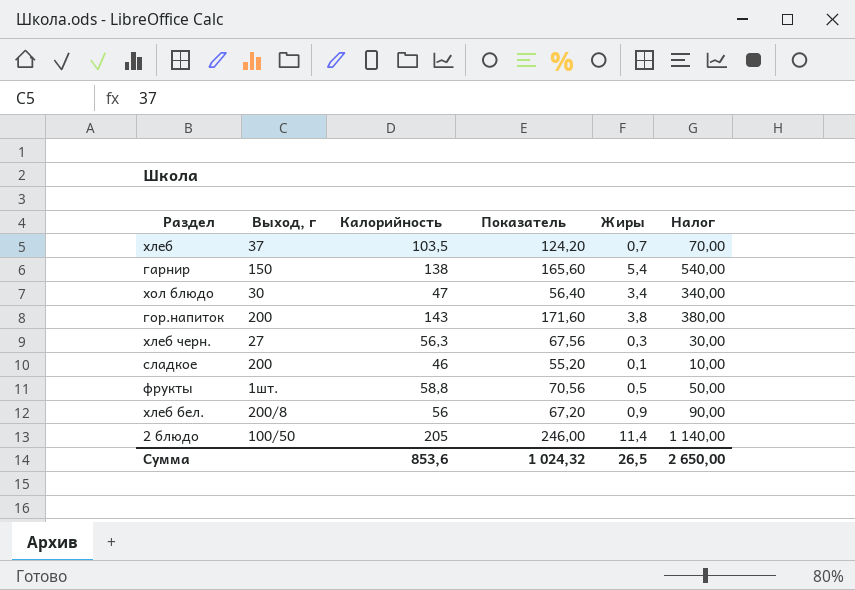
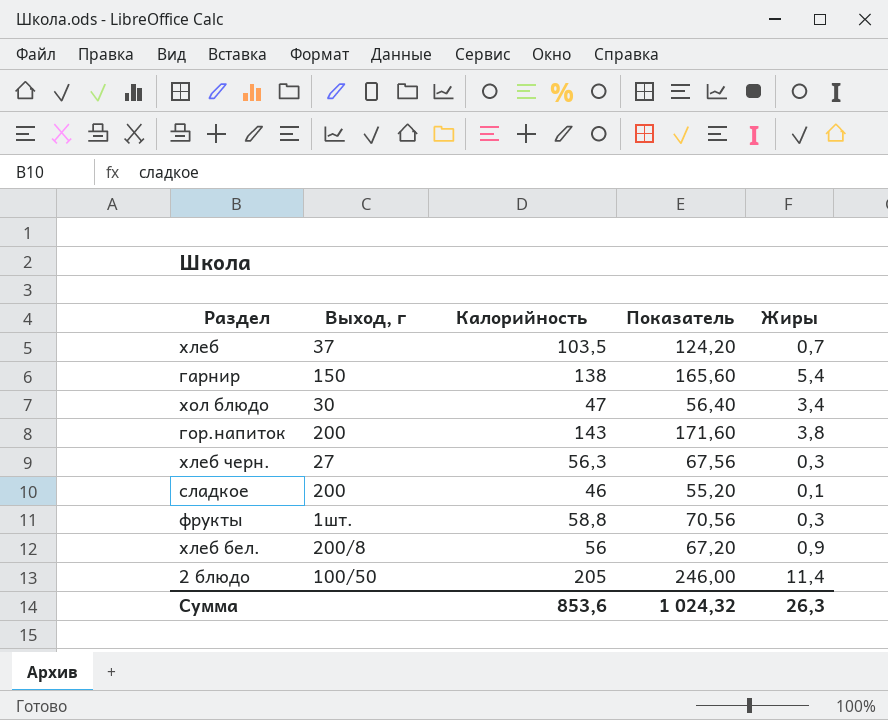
column Налог | formula: [Жиры] * 100 -> none
фрукты | Жиры: 0,5 -> 0,3
Сумма | Жиры: 26,5 -> 26,3

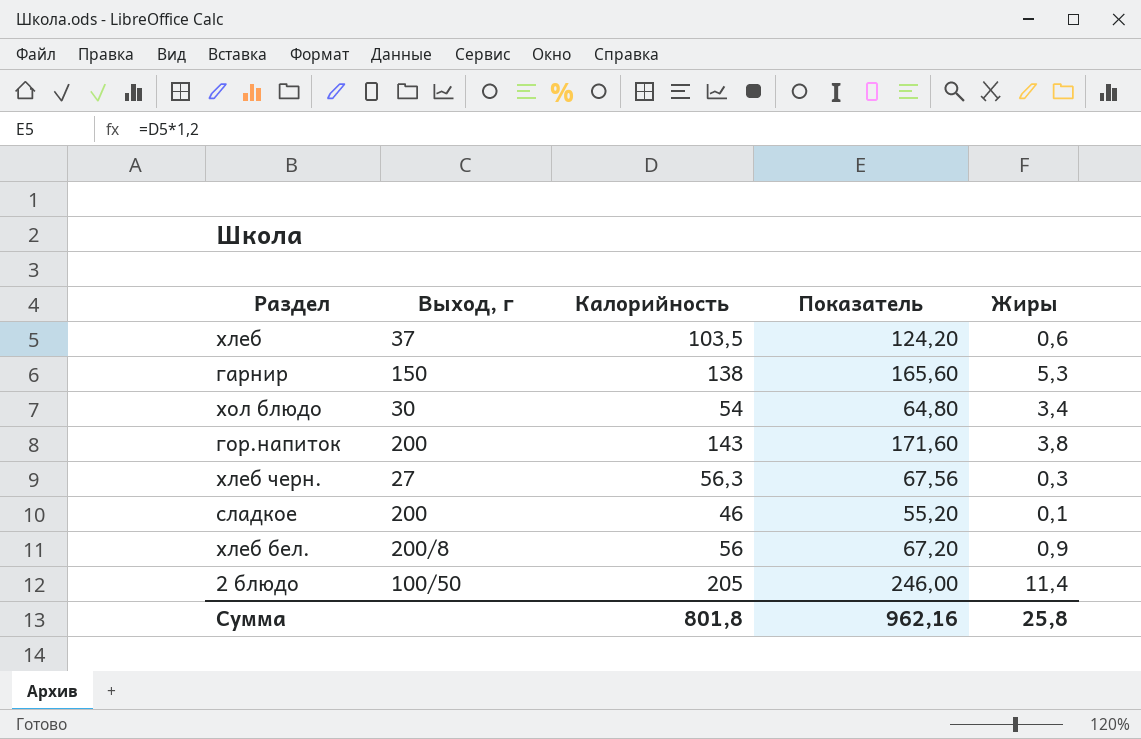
row фрукты: 1шт. | 58,8 | 70,56 | 0,3 -> none
хлеб | Жиры: 0,7 -> 0,6
гарнир | Жиры: 5,4 -> 5,3
хол блюдо | Калорийность: 47 -> 54
хол блюдо | Показатель: 56,40 -> 64,80
Сумма | Калорийность: 853,6 -> 801,8
Сумма | Показатель: 1 024,32 -> 962,16
Сумма | Жиры: 26,3 -> 25,8

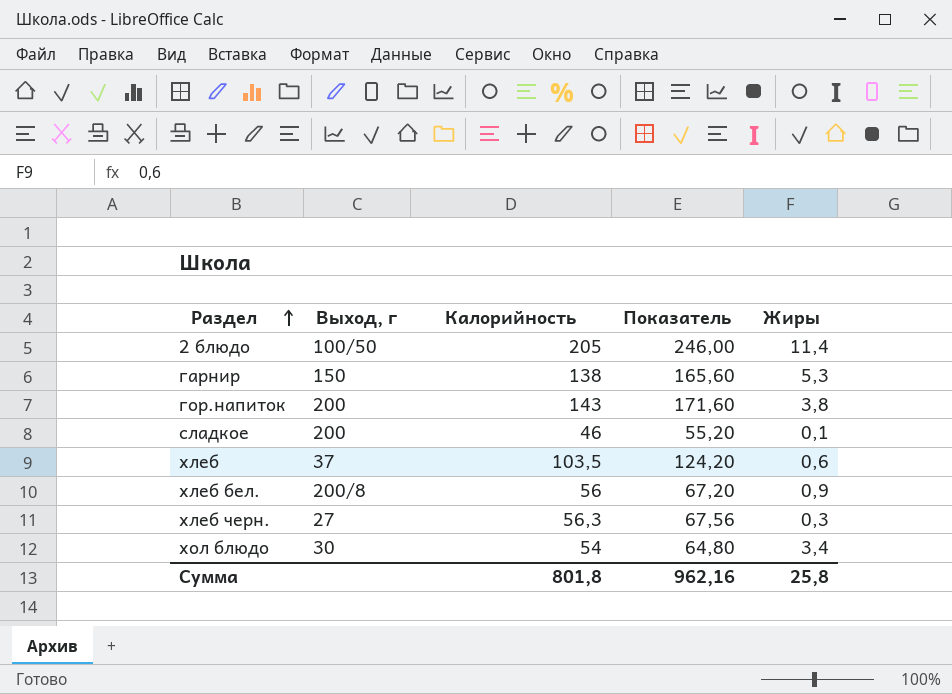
row order: none -> Раздел ascending

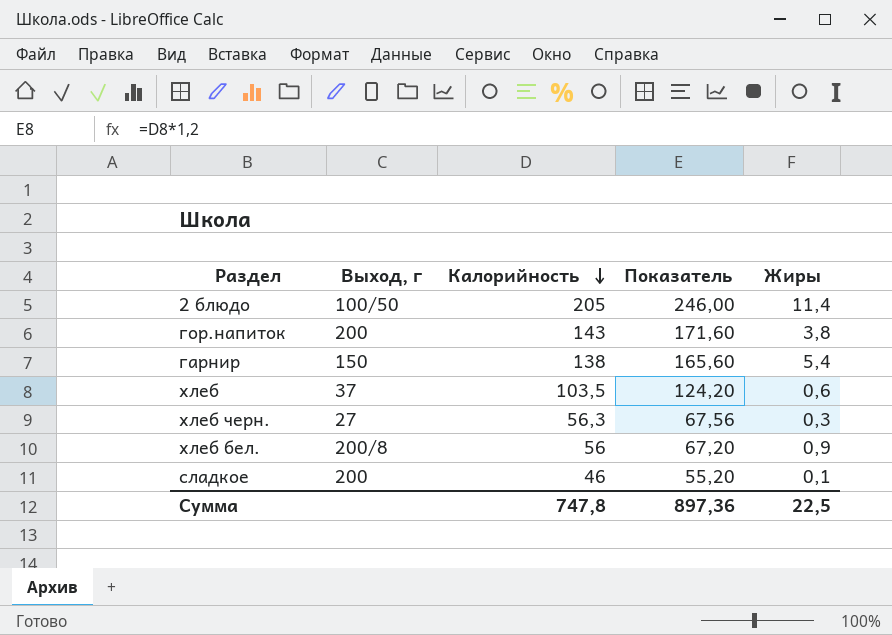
row order: Раздел ascending -> Калорийность descending
row хол блюдо: 30 | 54 | 64,80 | 3,4 -> none
гарнир | Жиры: 5,3 -> 5,4
Сумма | Калорийность: 801,8 -> 747,8
Сумма | Показатель: 962,16 -> 897,36
Сумма | Жиры: 25,8 -> 22,5

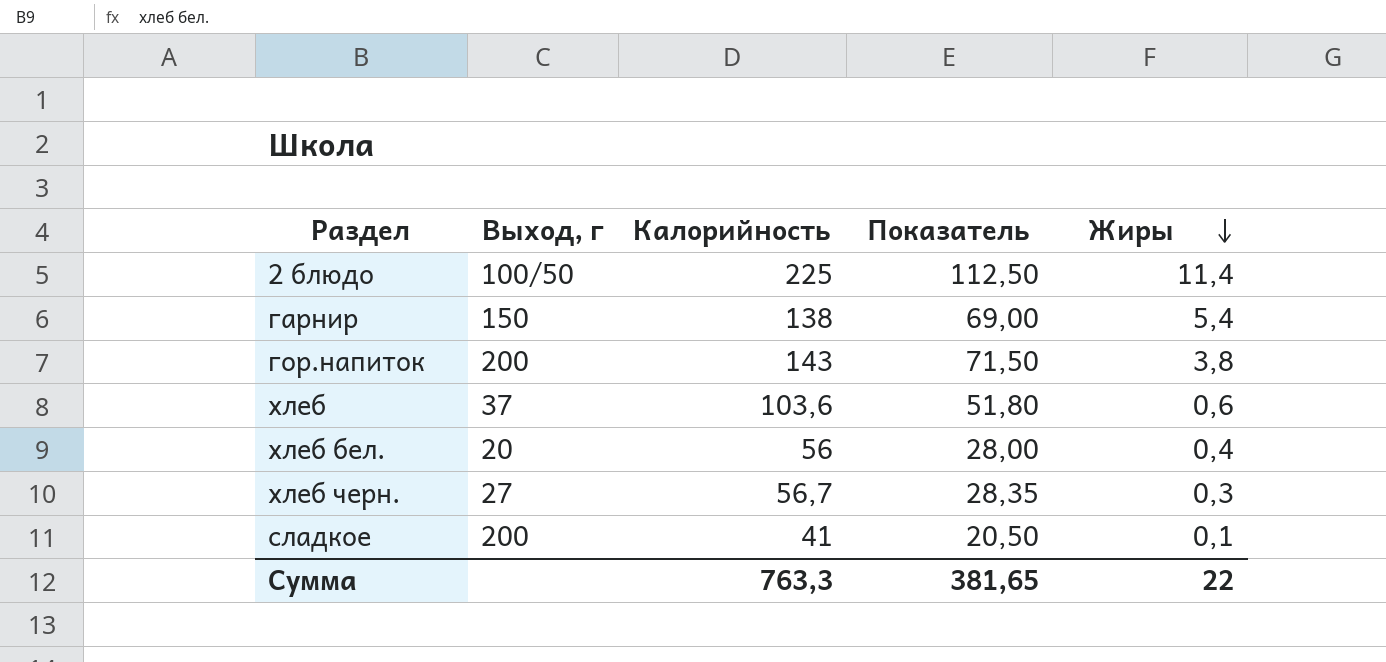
row order: Калорийность descending -> Жиры descending
column Показатель | formula: [Калорийность] * 1,2 -> [Калорийность] * 0,5
2 блюдо | Калорийность: 205 -> 225
хлеб | Калорийность: 103,5 -> 103,6
хлеб бел. | Выход, г: 200/8 -> 20
хлеб бел. | Жиры: 0,9 -> 0,4
хлеб черн. | Калорийность: 56,3 -> 56,7
сладкое | Калорийность: 46 -> 41
Сумма | Калорийность: 747,8 -> 763,3
Сумма | Показатель: 897,36 -> 381,65
Сумма | Жиры: 22,5 -> 22

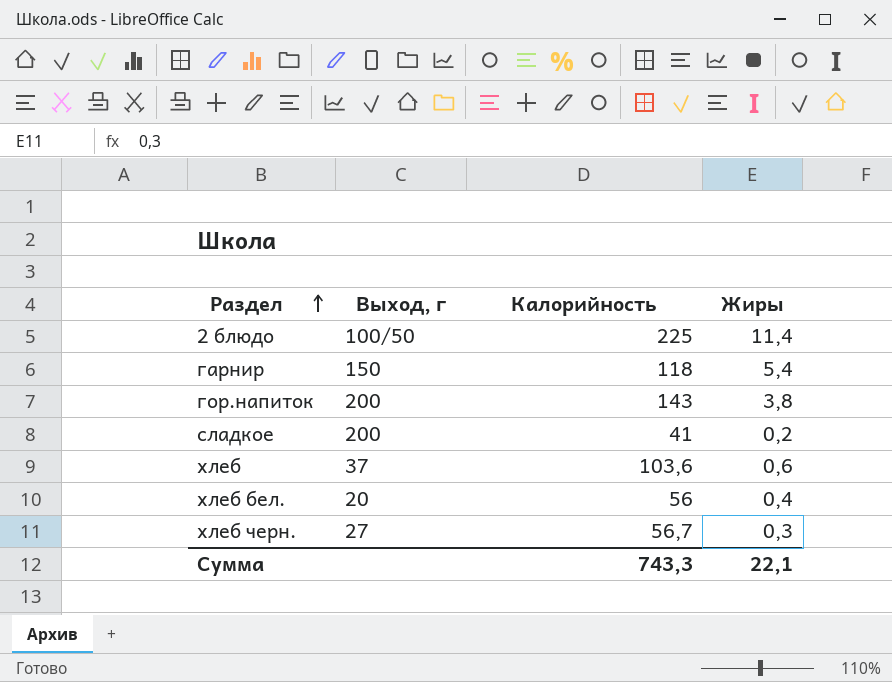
row order: Жиры descending -> Раздел ascending
column Показатель | formula: [Калорийность] * 0,5 -> none
гарнир | Калорийность: 138 -> 118
сладкое | Жиры: 0,1 -> 0,2
Сумма | Калорийность: 763,3 -> 743,3
Сумма | Жиры: 22 -> 22,1

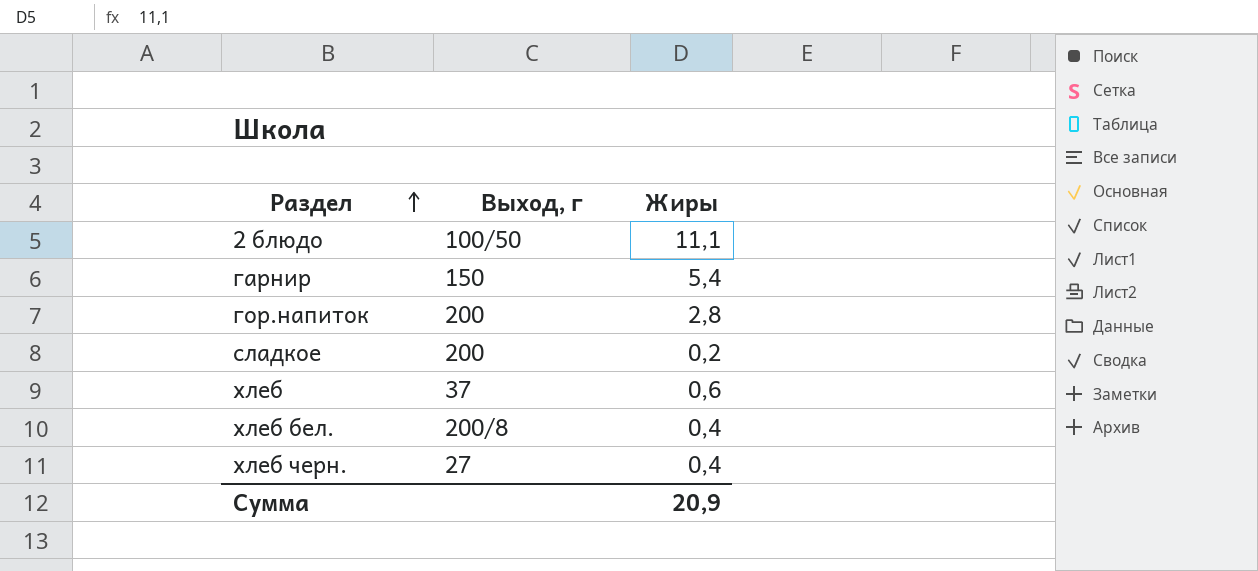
column Калорийность | position: 3 -> none
2 блюдо | Жиры: 11,4 -> 11,1
гор.напиток | Жиры: 3,8 -> 2,8
хлеб бел. | Выход, г: 20 -> 200/8
хлеб черн. | Жиры: 0,3 -> 0,4
Сумма | Жиры: 22,1 -> 20,9

